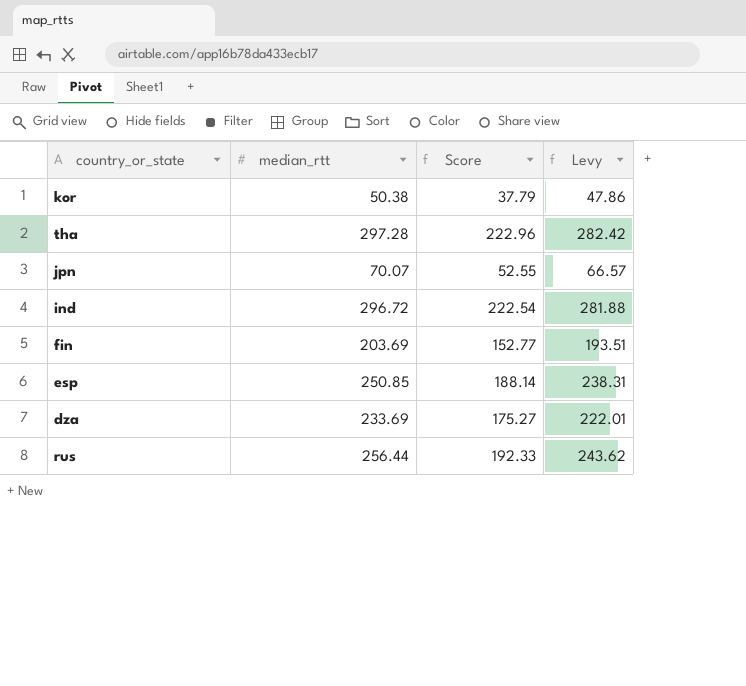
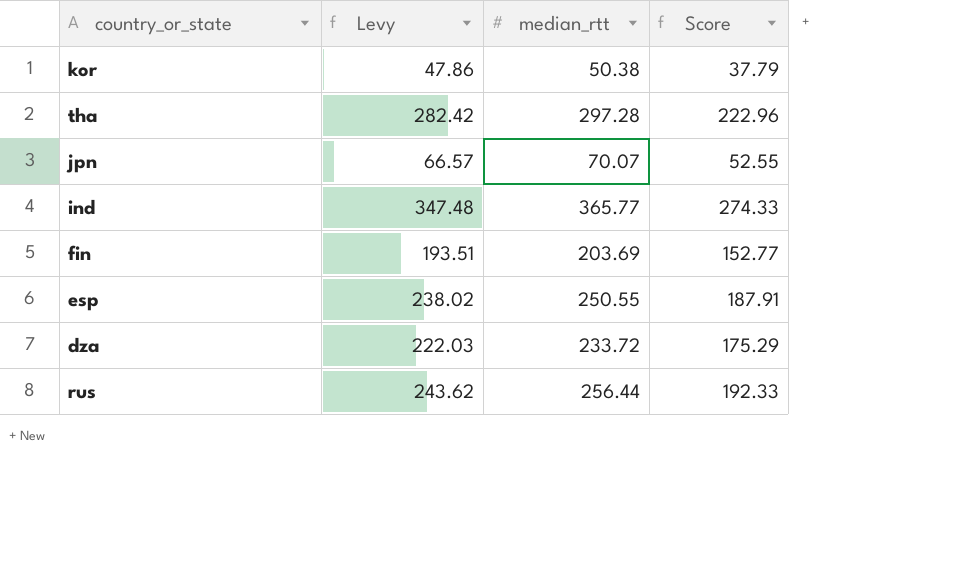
column Levy | position: 4 -> 2
ind | Levy: 281.88 -> 347.48
ind | median_rtt: 296.72 -> 365.77
ind | Score: 222.54 -> 274.33
esp | Levy: 238.31 -> 238.02
esp | median_rtt: 250.85 -> 250.55
esp | Score: 188.14 -> 187.91
dza | Levy: 222.01 -> 222.03
dza | median_rtt: 233.69 -> 233.72
dza | Score: 175.27 -> 175.29

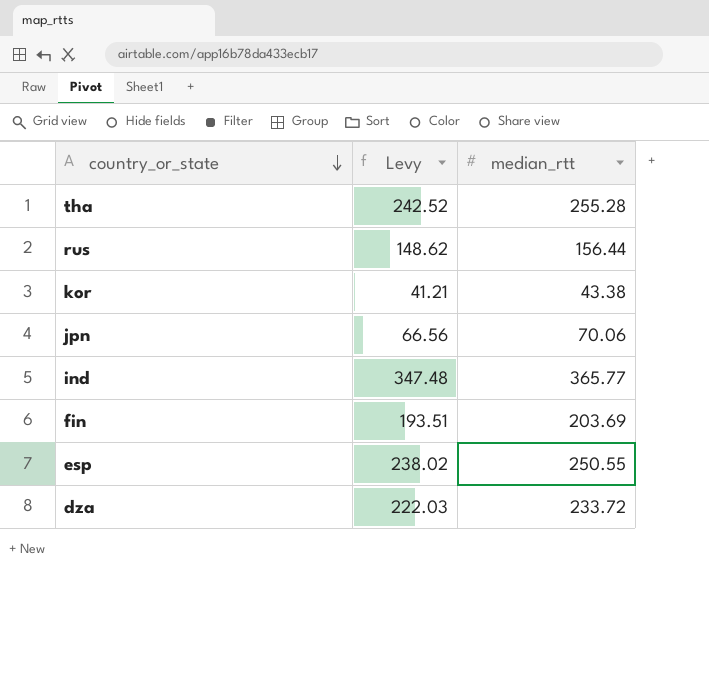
row order: none -> country_or_state descending
column Score | formula: [median_rtt] * 0.75 -> none
tha | Levy: 282.42 -> 242.52
tha | median_rtt: 297.28 -> 255.28
rus | Levy: 243.62 -> 148.62
rus | median_rtt: 256.44 -> 156.44
kor | Levy: 47.86 -> 41.21
kor | median_rtt: 50.38 -> 43.38
jpn | Levy: 66.57 -> 66.56
jpn | median_rtt: 70.07 -> 70.06

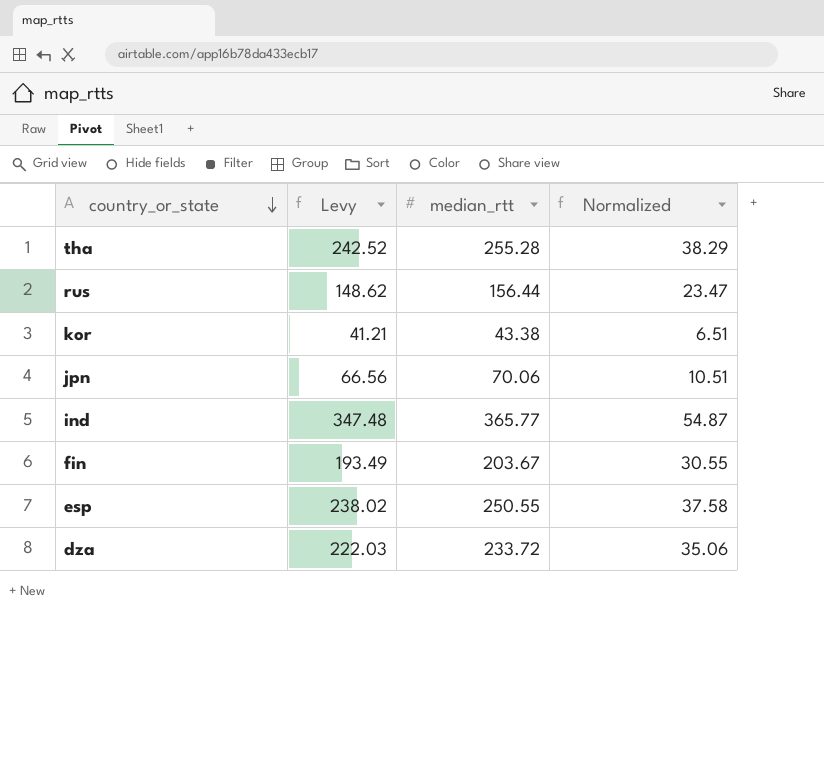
column Normalized | formula: none -> [median_rtt] * 0.15
fin | Levy: 193.51 -> 193.49
fin | median_rtt: 203.69 -> 203.67

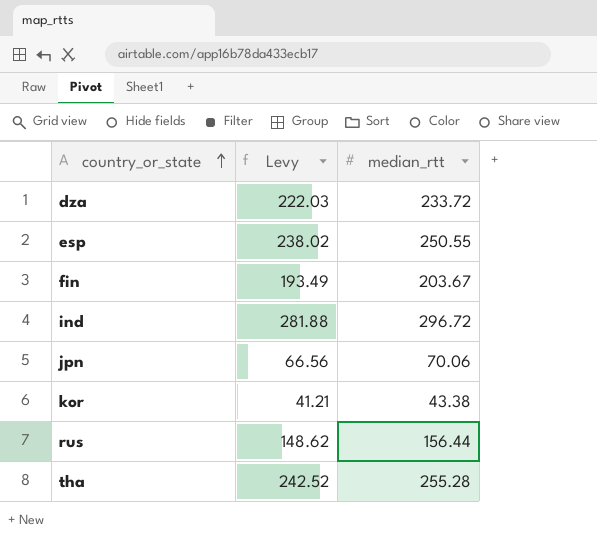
row order: country_or_state descending -> country_or_state ascending
column Normalized | formula: [median_rtt] * 0.15 -> none
ind | Levy: 347.48 -> 281.88
ind | median_rtt: 365.77 -> 296.72

